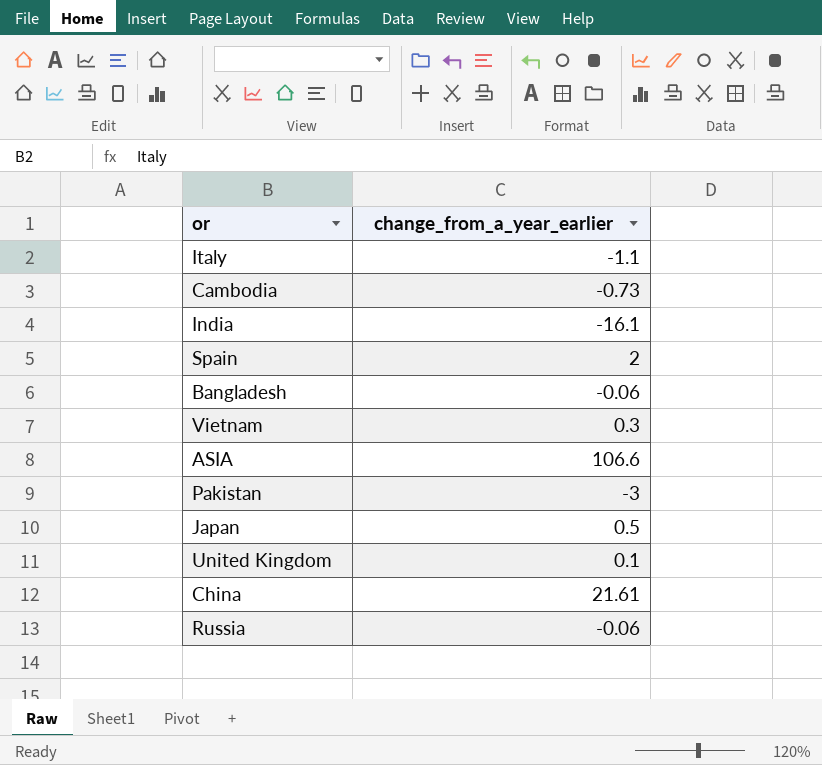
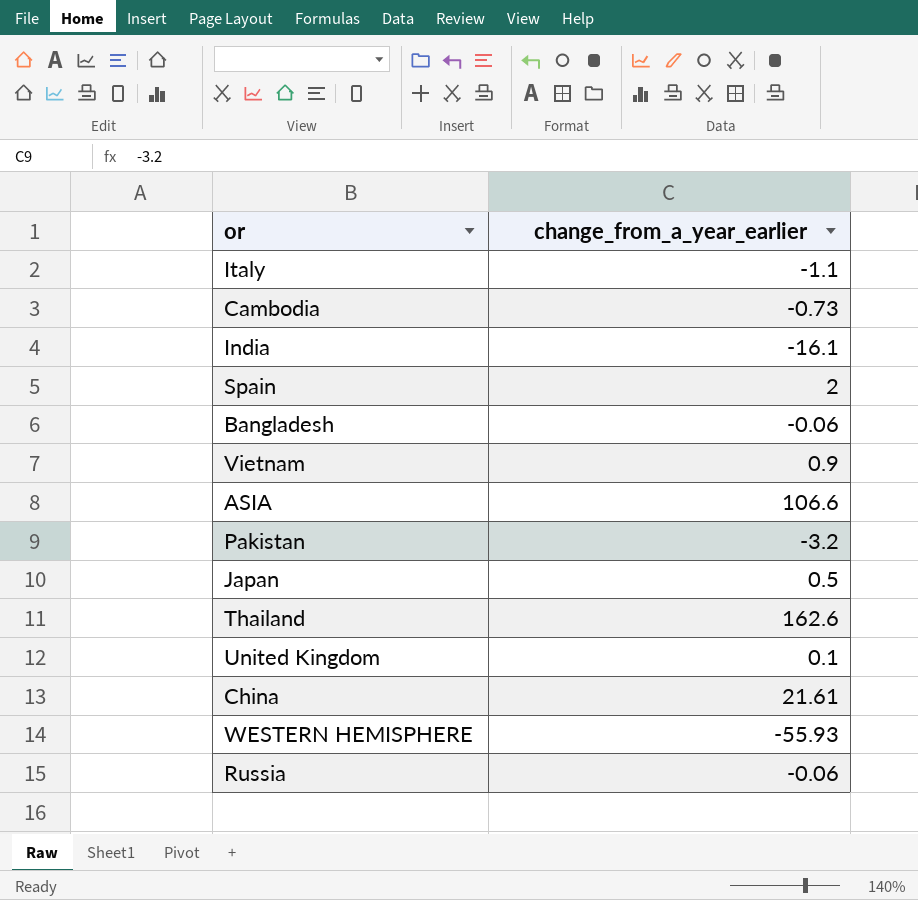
Vietnam | change_from_a_year_earlier: 0.3 -> 0.9
Pakistan | change_from_a_year_earlier: -3 -> -3.2
row Thailand: none -> 162.6
row WESTERN HEMISPHERE: none -> -55.93

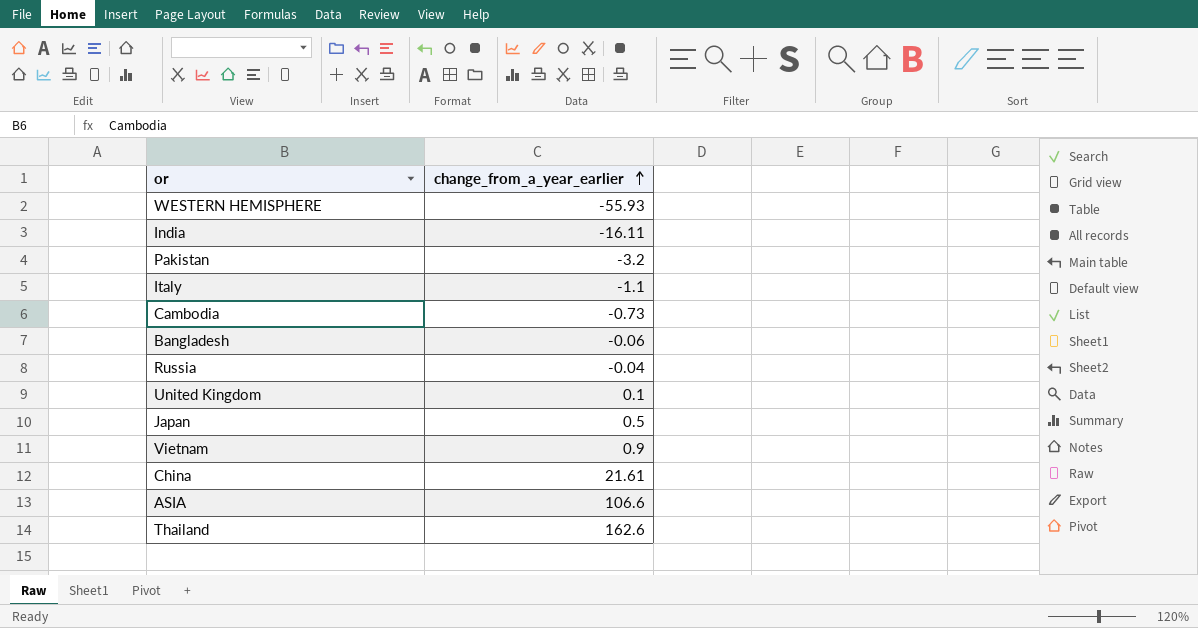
row order: none -> change_from_a_year_earlier ascending
row Spain: 2 -> none
India | change_from_a_year_earlier: -16.1 -> -16.11
Russia | change_from_a_year_earlier: -0.06 -> -0.04

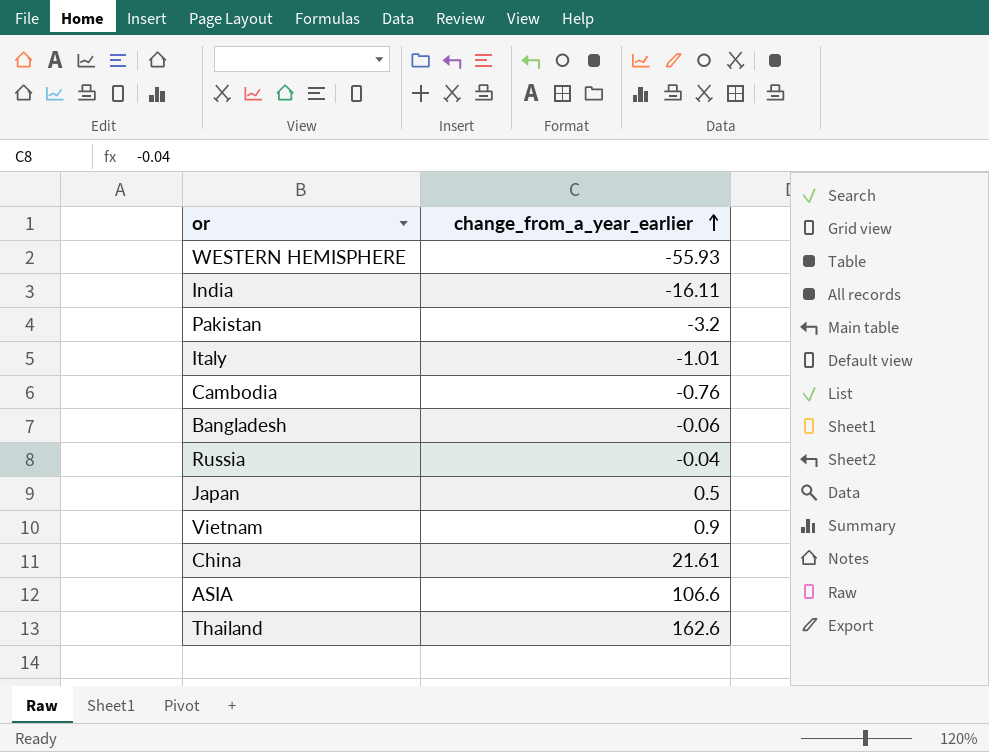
row United Kingdom: 0.1 -> none
Italy | change_from_a_year_earlier: -1.1 -> -1.01
Cambodia | change_from_a_year_earlier: -0.73 -> -0.76

